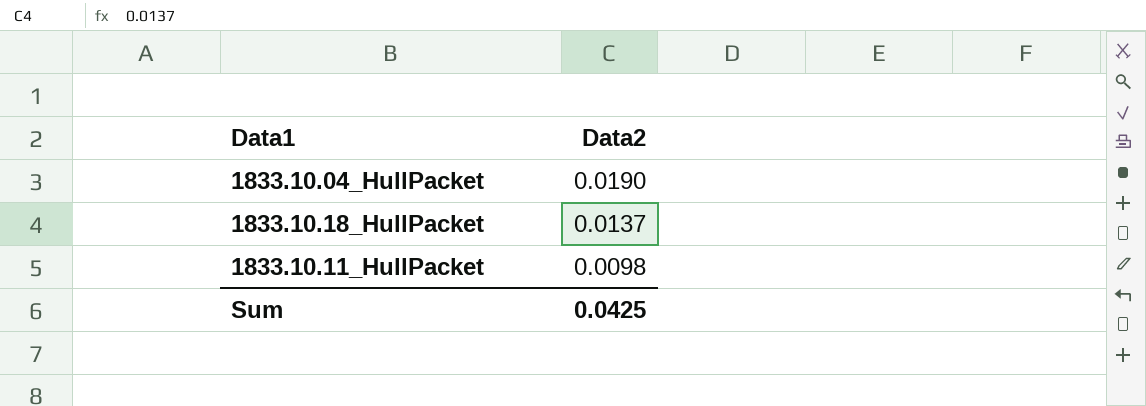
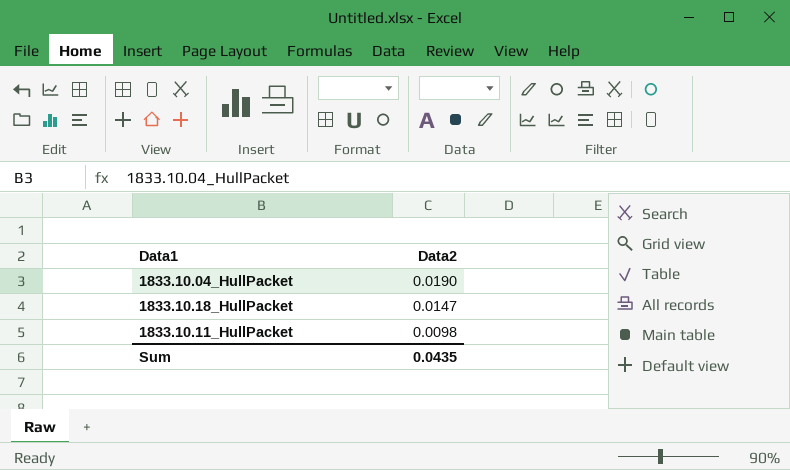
1833.10.18_HullPacket | Data2: 0.0137 -> 0.0147
Sum | Data2: 0.0425 -> 0.0435

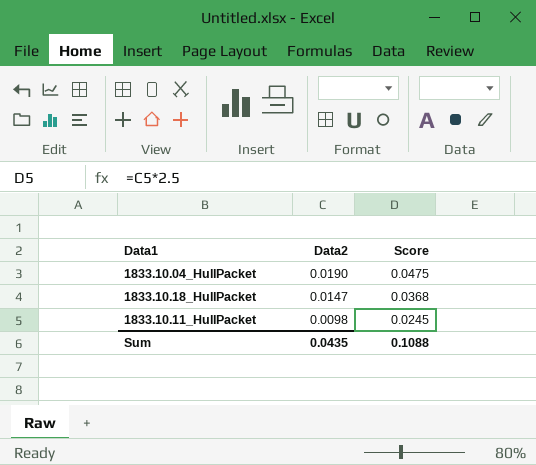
column Score | formula: none -> [Data2] * 2.5

